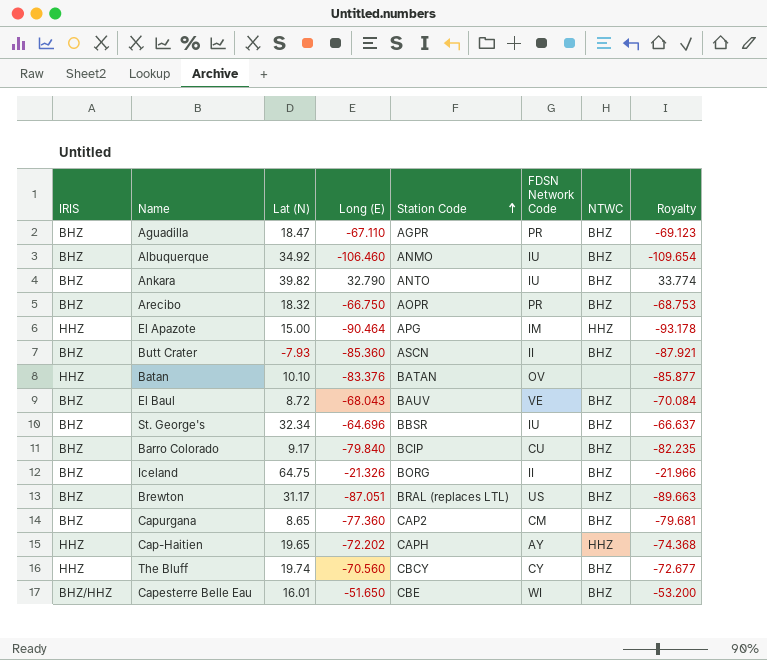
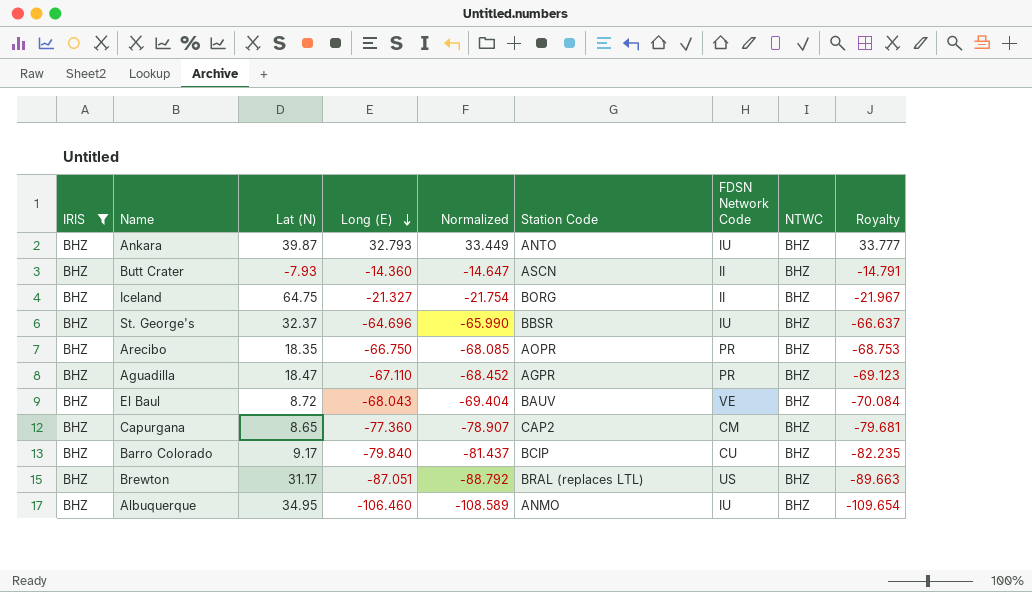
filter: none -> IRIS = BHZ
row order: Station Code ascending -> Long (E) descending
column Normalized | formula: none -> [Long (E)] * 1.02
Ankara | Lat (N): 39.82 -> 39.87
Ankara | Long (E): 32.790 -> 32.793
Ankara | Royalty: 33.774 -> 33.777
Butt Crater | Long (E): -85.360 -> -14.360
Butt Crater | Royalty: -87.921 -> -14.791
Iceland | Long (E): -21.326 -> -21.327
Iceland | Royalty: -21.966 -> -21.967
St. George's | Lat (N): 32.34 -> 32.37
Arecibo | Lat (N): 18.32 -> 18.35
Albuquerque | Lat (N): 34.92 -> 34.95

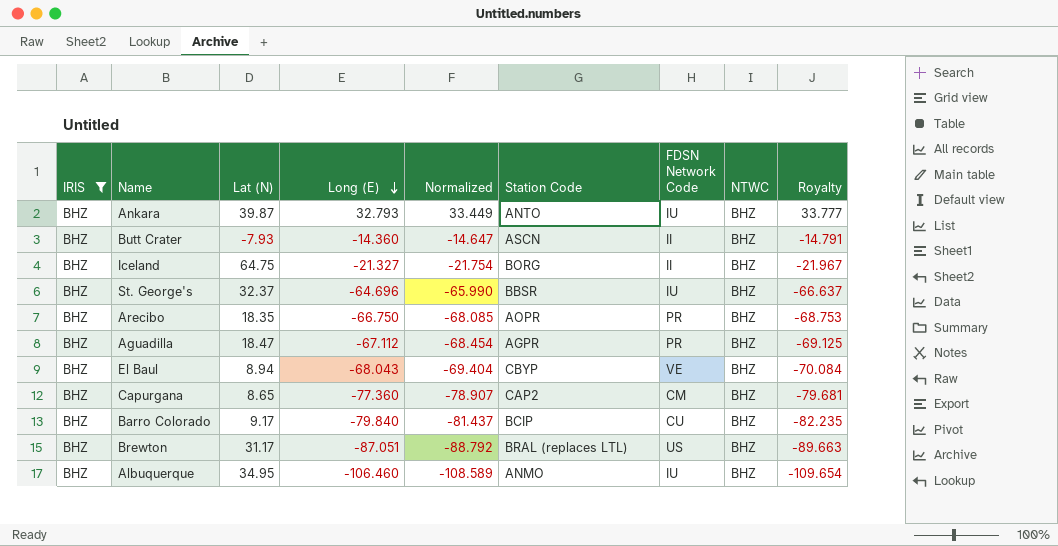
Aguadilla | Long (E): -67.110 -> -67.112
Aguadilla | Normalized: -68.452 -> -68.454
Aguadilla | Royalty: -69.123 -> -69.125
El Baul | Lat (N): 8.72 -> 8.94
El Baul | Station Code: BAUV -> CBYP

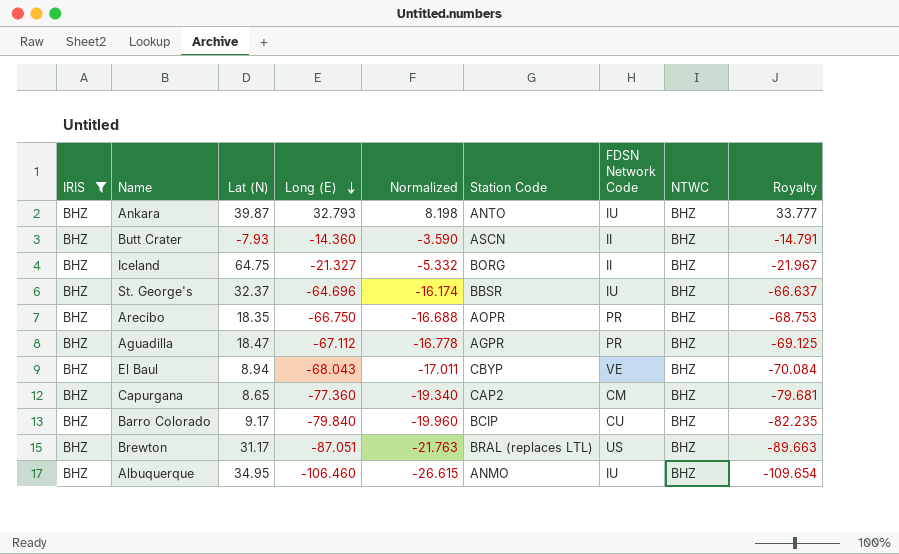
column Normalized | formula: [Long (E)] * 1.02 -> [Long (E)] * 0.25

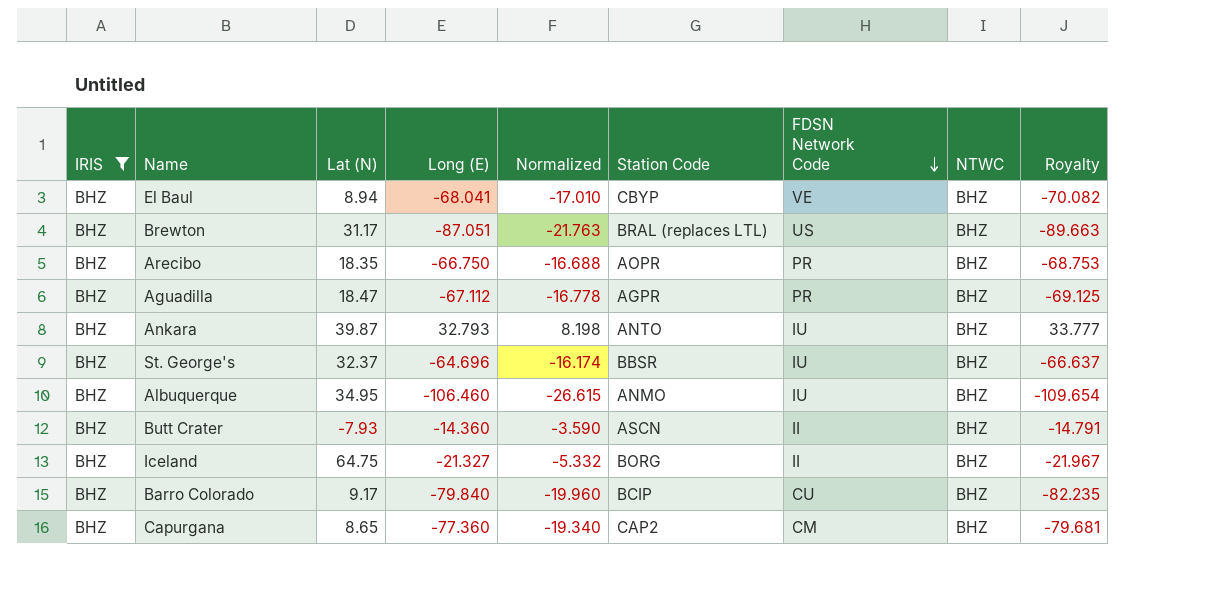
row order: Long (E) descending -> FDSN Network Code descending
El Baul | Long (E): -68.043 -> -68.041
El Baul | Normalized: -17.011 -> -17.010
El Baul | Royalty: -70.084 -> -70.082

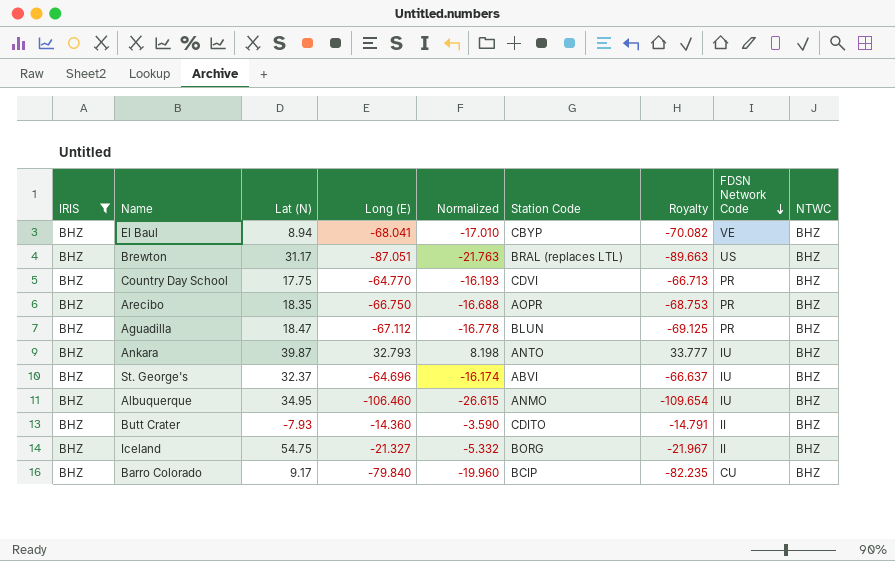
column Royalty | position: 9 -> 7
row Capurgana: BHZ | 8.65 | -77.360 | -19.340 | CAP2 | CM | BHZ | -79.681 -> none
row Country Day School: none -> BHZ | 17.75 | -64.770 | -16.193 | CDVI | -66.713 | PR | BHZ
Aguadilla | Station Code: AGPR -> BLUN
St. George's | Station Code: BBSR -> ABVI
Butt Crater | Station Code: ASCN -> CDITO
Iceland | Lat (N): 64.75 -> 54.75

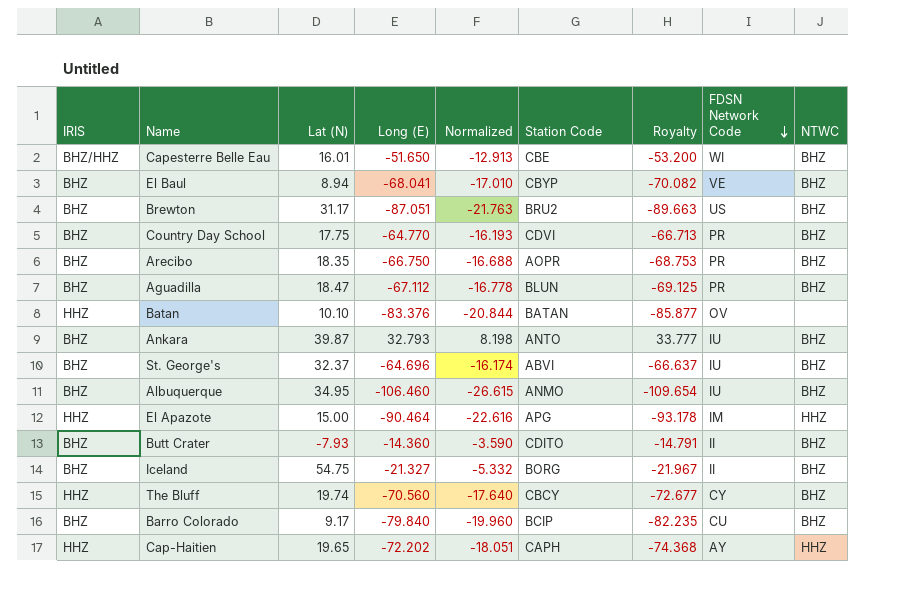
filter: IRIS = BHZ -> none
Brewton | Station Code: BRAL (replaces LTL) -> BRU2

